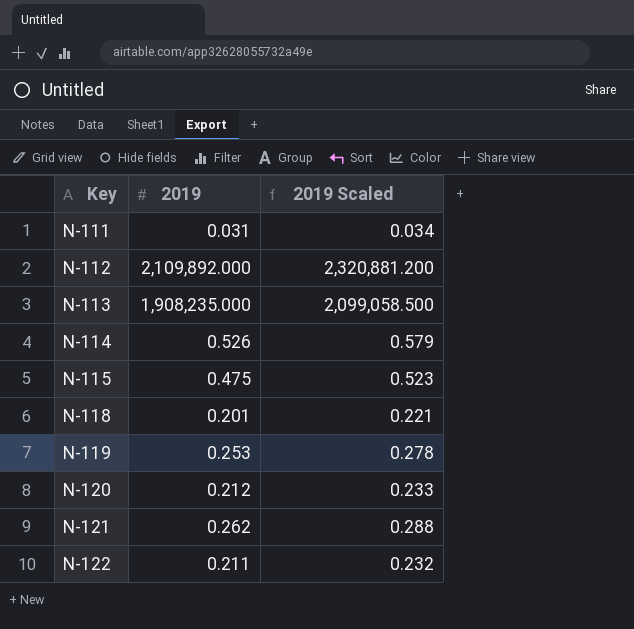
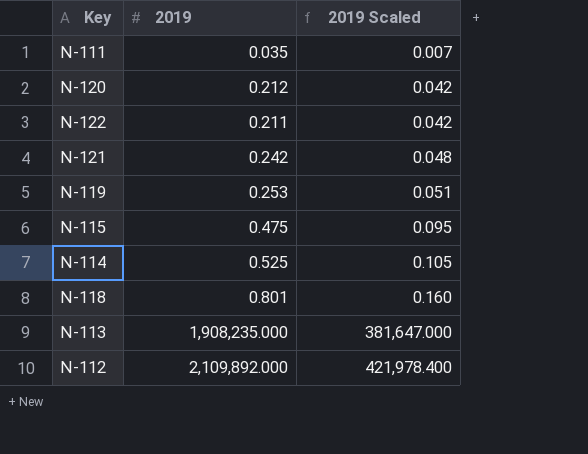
row order: Key ascending -> 2019 Scaled ascending
column 2019 Scaled | formula: [2019] * 1.1 -> [2019] * 0.2
N-111 | 2019: 0.031 -> 0.035
N-121 | 2019: 0.262 -> 0.242
N-114 | 2019: 0.526 -> 0.525
N-118 | 2019: 0.201 -> 0.801

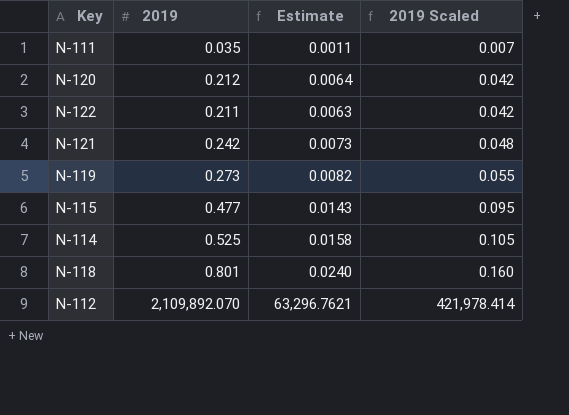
column Estimate | formula: none -> [2019] * 0.03
row N-113: 1,908,235.000 | 381,647.000 -> none
N-119 | 2019: 0.253 -> 0.273
N-119 | 2019 Scaled: 0.051 -> 0.055
N-115 | 2019: 0.475 -> 0.477
N-112 | 2019: 2,109,892.000 -> 2,109,892.070
N-112 | 2019 Scaled: 421,978.400 -> 421,978.414

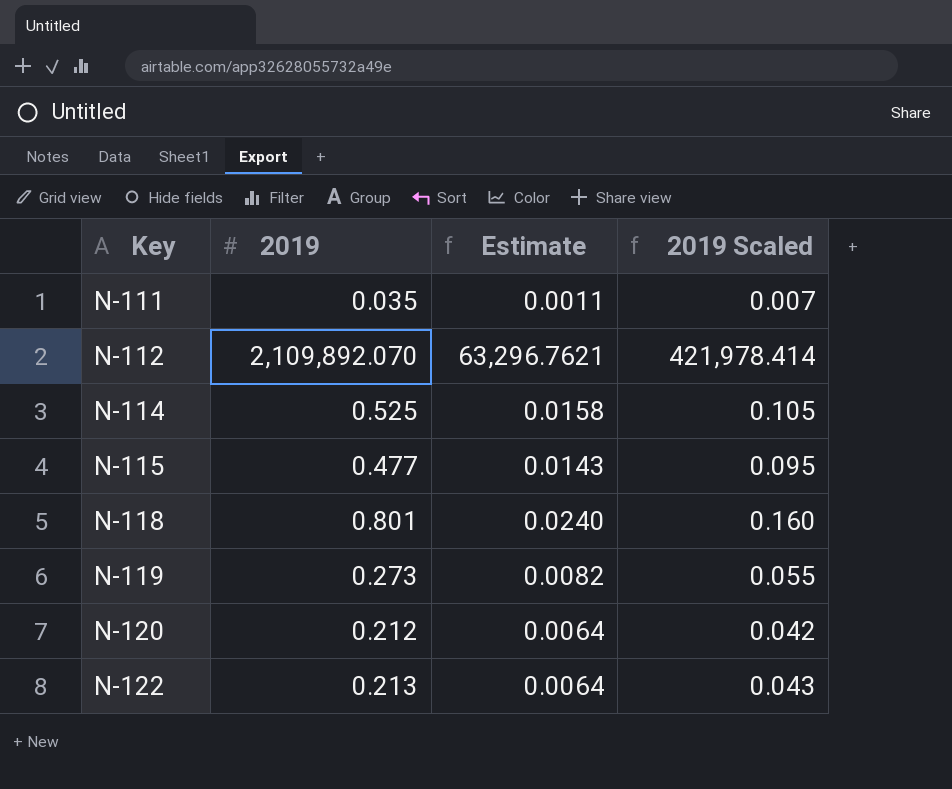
row order: 2019 Scaled ascending -> Key ascending
row N-121: 0.242 | 0.0073 | 0.048 -> none
N-122 | 2019: 0.211 -> 0.213
N-122 | Estimate: 0.0063 -> 0.0064
N-122 | 2019 Scaled: 0.042 -> 0.043

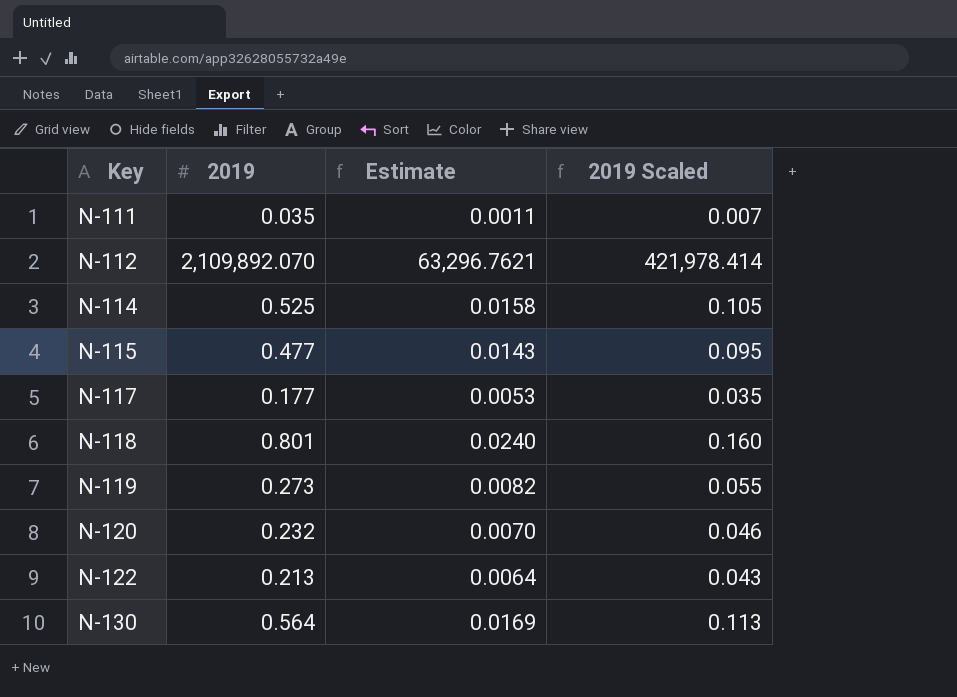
row N-117: none -> 0.177 | 0.0053 | 0.035
N-120 | 2019: 0.212 -> 0.232
N-120 | Estimate: 0.0064 -> 0.0070
N-120 | 2019 Scaled: 0.042 -> 0.046
row N-130: none -> 0.564 | 0.0169 | 0.113

